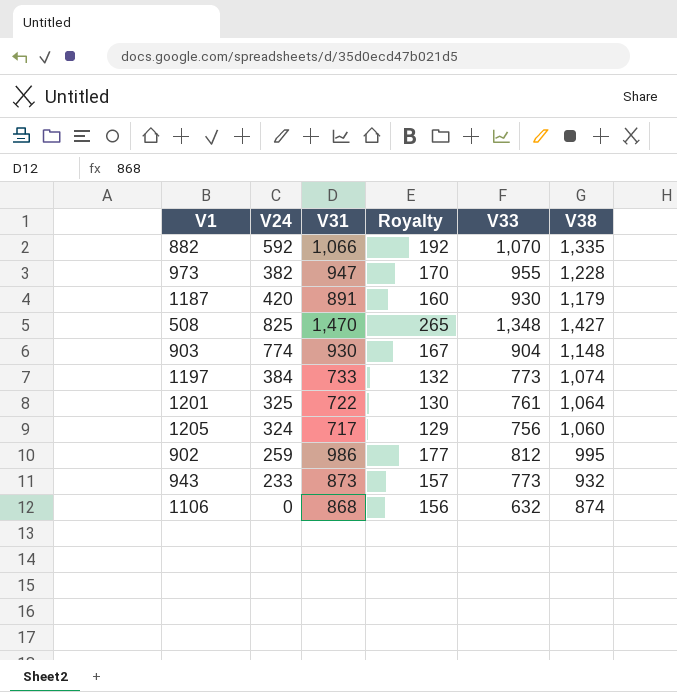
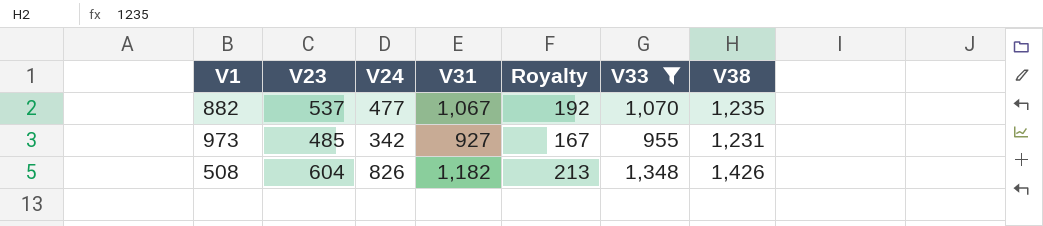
filter: none -> V33 >= 955
column V23 | position: none -> 2
882 | V24: 592 -> 477
882 | V31: 1,066 -> 1,067
882 | V38: 1,335 -> 1,235
973 | V24: 382 -> 342
973 | V31: 947 -> 927
973 | Royalty: 170 -> 167
973 | V38: 1,228 -> 1,231
508 | V24: 825 -> 826
508 | V31: 1,470 -> 1,182
508 | Royalty: 265 -> 213
508 | V38: 1,427 -> 1,426

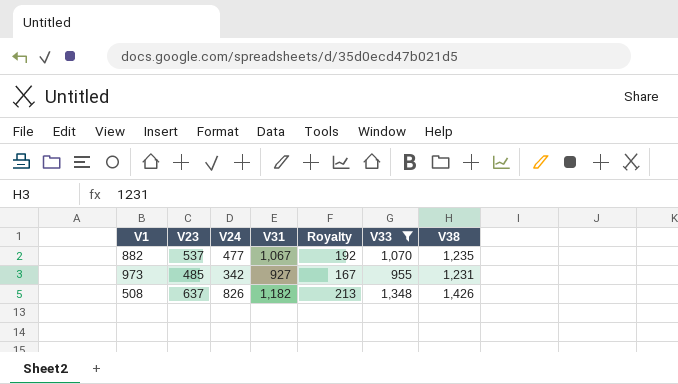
508 | V23: 604 -> 637

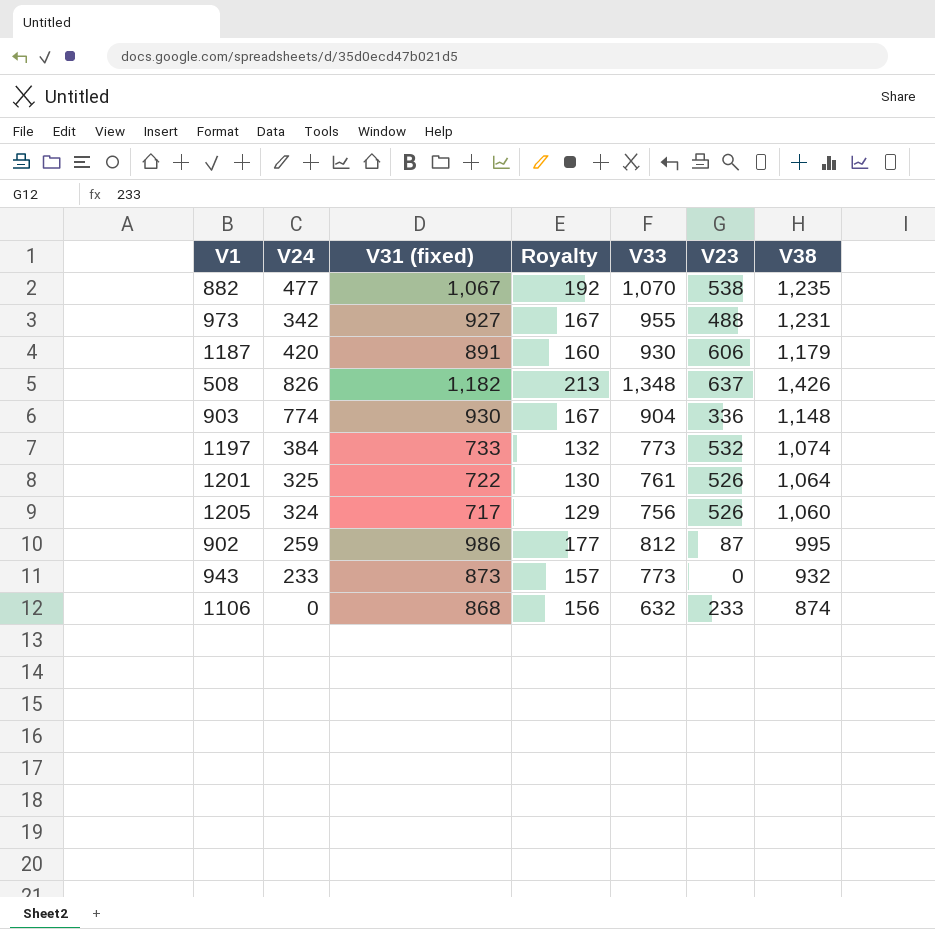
filter: V33 >= 955 -> none
column name: V31 -> V31 (fixed)
column V23 | position: 2 -> 6
882 | V23: 537 -> 538
973 | V23: 485 -> 488

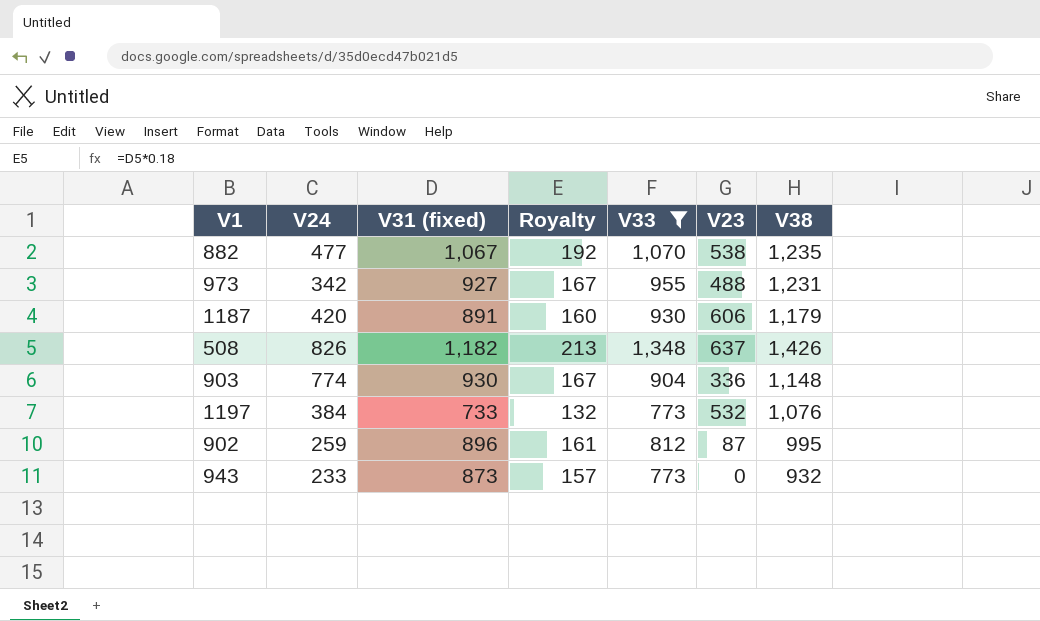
filter: none -> V33 >= 773
1197 | V38: 1,074 -> 1,076
902 | V31 (fixed): 986 -> 896
902 | Royalty: 177 -> 161

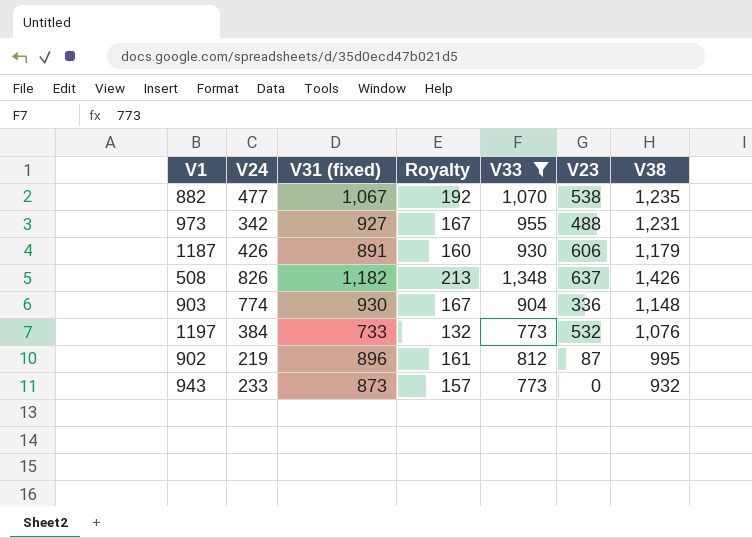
1187 | V24: 420 -> 426
902 | V24: 259 -> 219

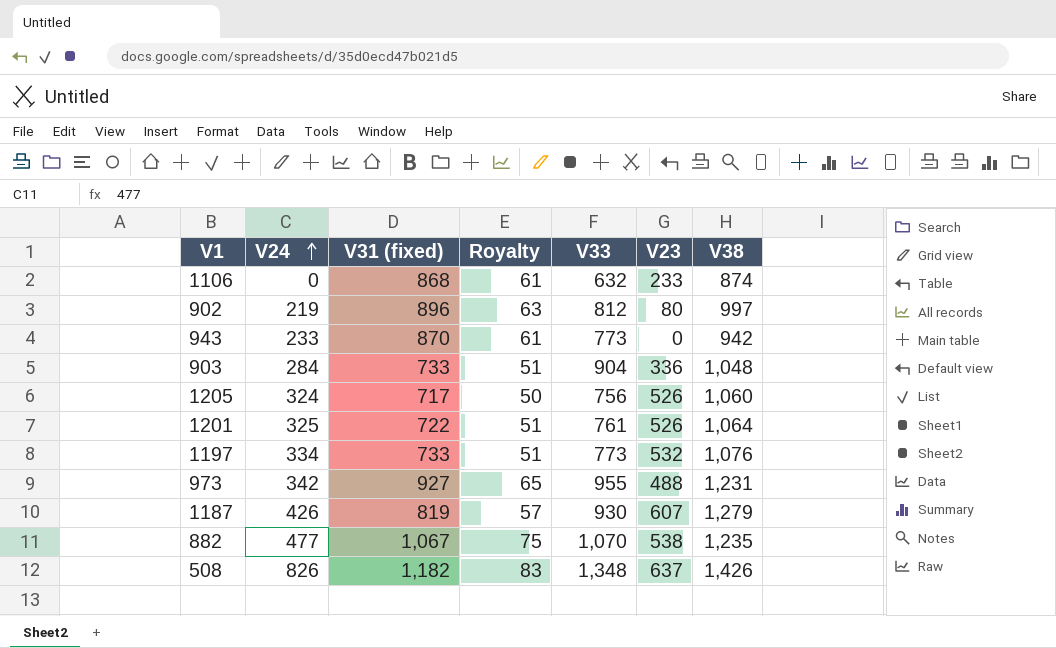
filter: V33 >= 773 -> none
row order: none -> V24 ascending
column Royalty | formula: [V31 (fixed)] * 0.18 -> [V31 (fixed)] * 0.07
902 | V23: 87 -> 80
902 | V38: 995 -> 997
943 | V31 (fixed): 873 -> 870
943 | V38: 932 -> 942
903 | V24: 774 -> 284
903 | V31 (fixed): 930 -> 733
903 | V38: 1,148 -> 1,048
1197 | V24: 384 -> 334
1187 | V31 (fixed): 891 -> 819
1187 | V23: 606 -> 607
1187 | V38: 1,179 -> 1,279

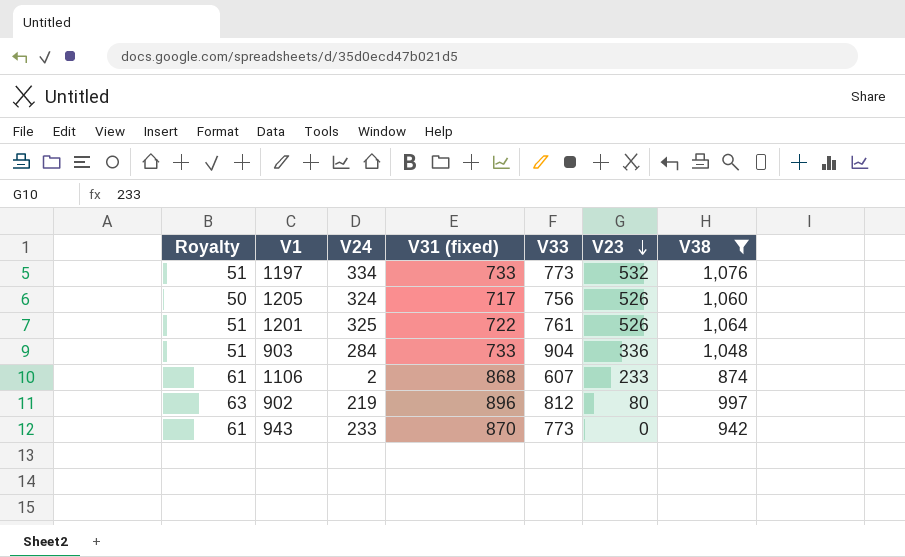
filter: none -> V38 <= 1,076
row order: V24 ascending -> V23 descending
column Royalty | position: 4 -> 1
1106 | V24: 0 -> 2
1106 | V33: 632 -> 607

